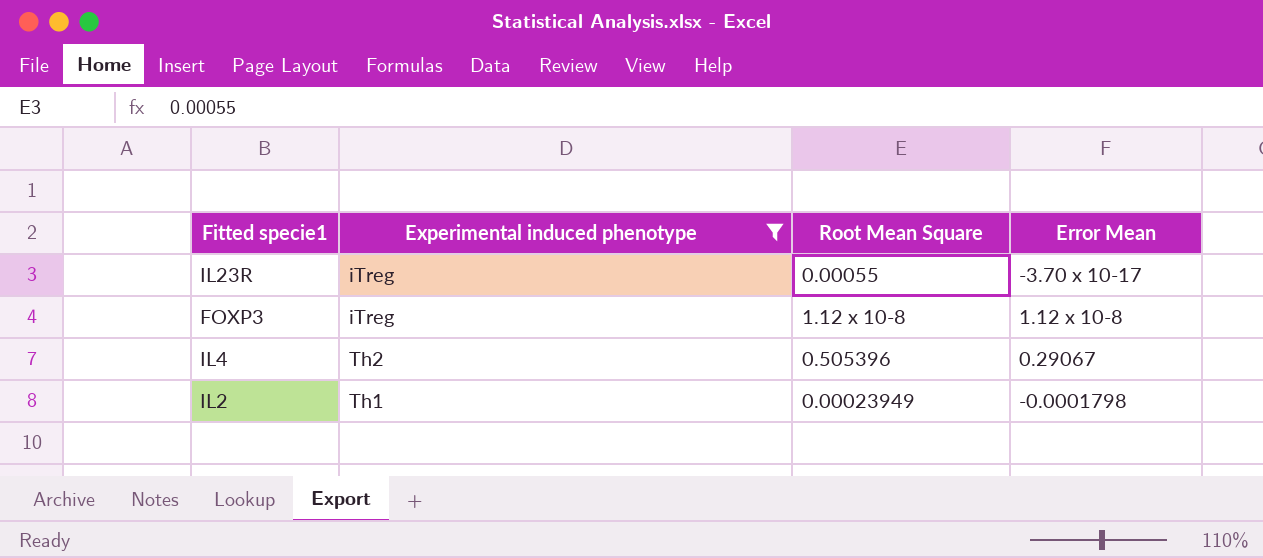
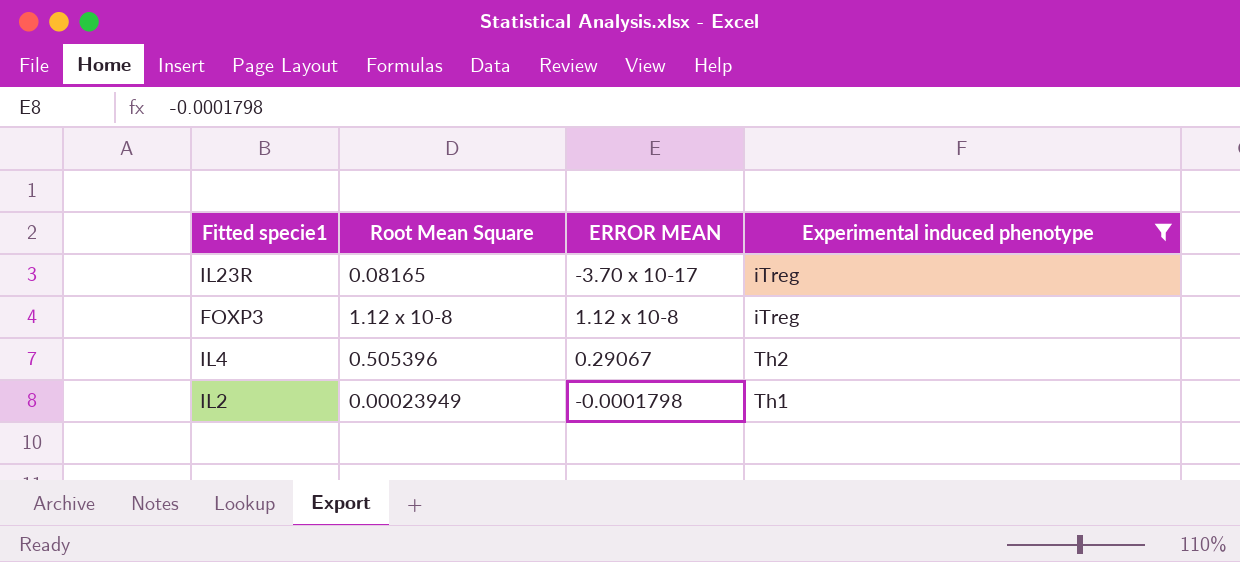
column name: Error Mean -> ERROR MEAN
column Experimental induced phenotype | position: 2 -> 4
IL23R | Root Mean Square: 0.00055 -> 0.08165

